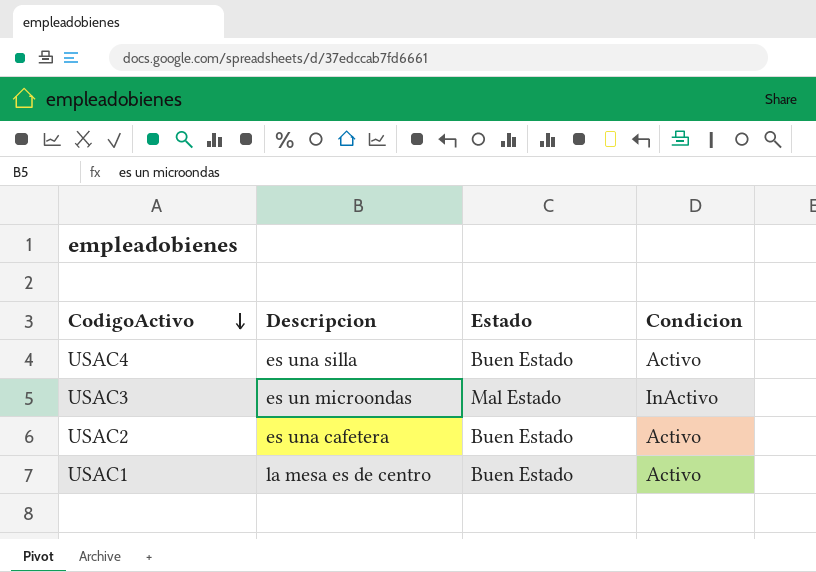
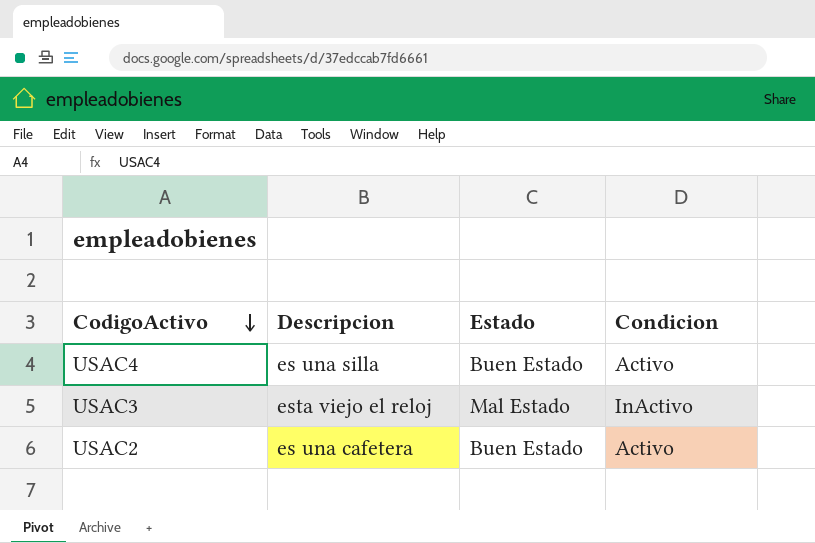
row USAC1: la mesa es de centro | Buen Estado | Activo -> none
USAC3 | Descripcion: es un microondas -> esta viejo el reloj

